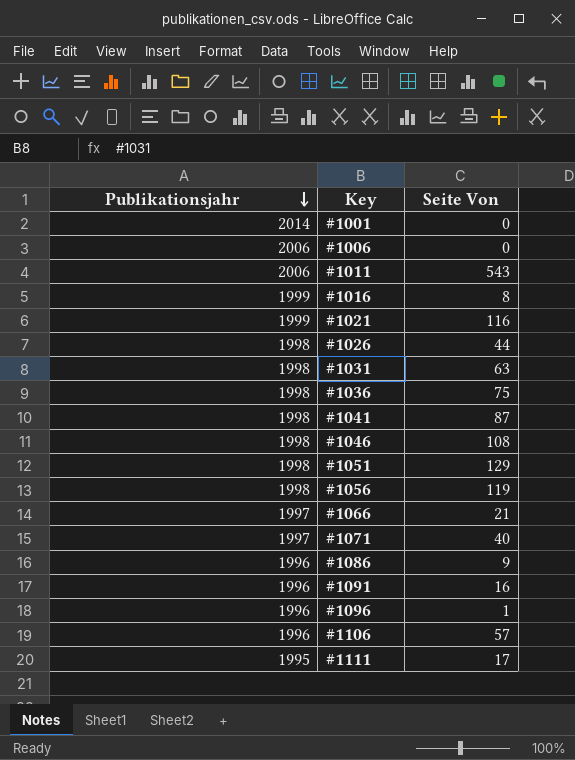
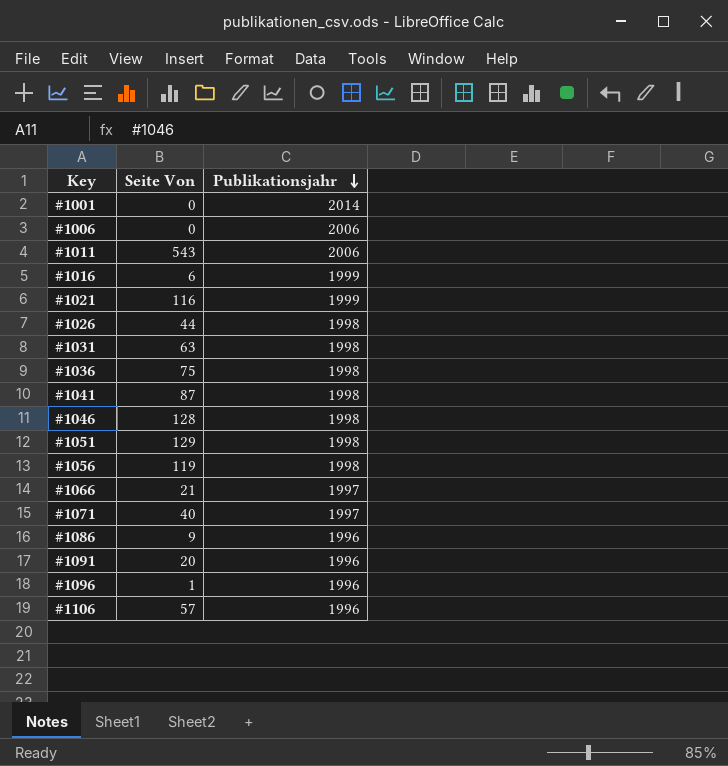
column Publikationsjahr | position: 1 -> 3
row #1111: 1995 | 17 -> none
#1016 | Seite Von: 8 -> 6
#1046 | Seite Von: 108 -> 128
#1091 | Seite Von: 16 -> 20

